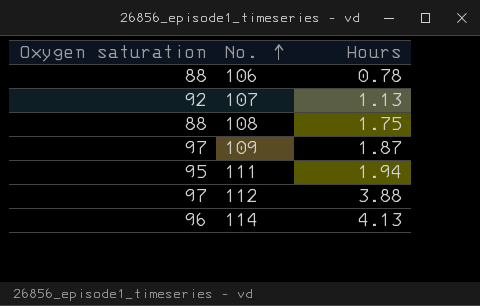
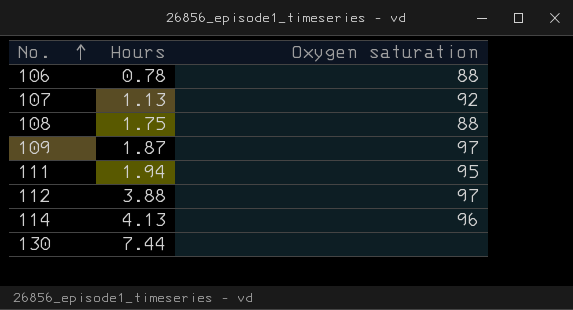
column Oxygen saturation | position: 1 -> 3
row 130: none -> 7.44 | none

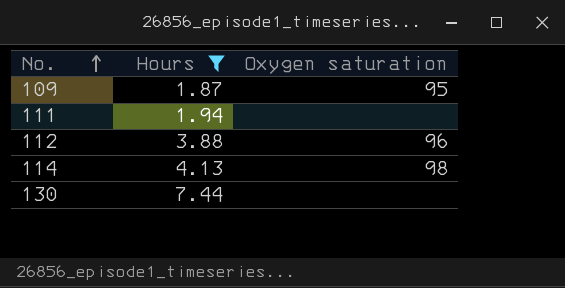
filter: none -> Hours >= 1.87
109 | Oxygen saturation: 97 -> 95
111 | Oxygen saturation: 95 -> none
112 | Oxygen saturation: 97 -> 96
114 | Oxygen saturation: 96 -> 98

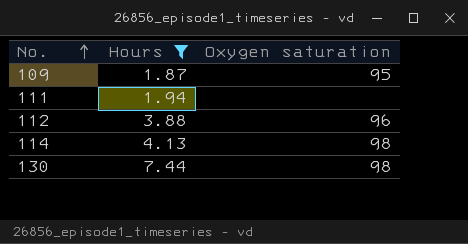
130 | Oxygen saturation: none -> 98

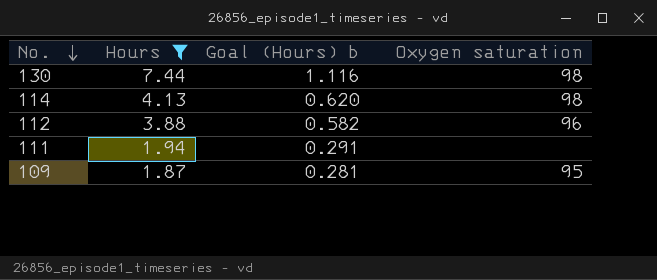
row order: No. ascending -> No. descending
column Goal (Hours) b | formula: none -> [Hours] * 0.15

